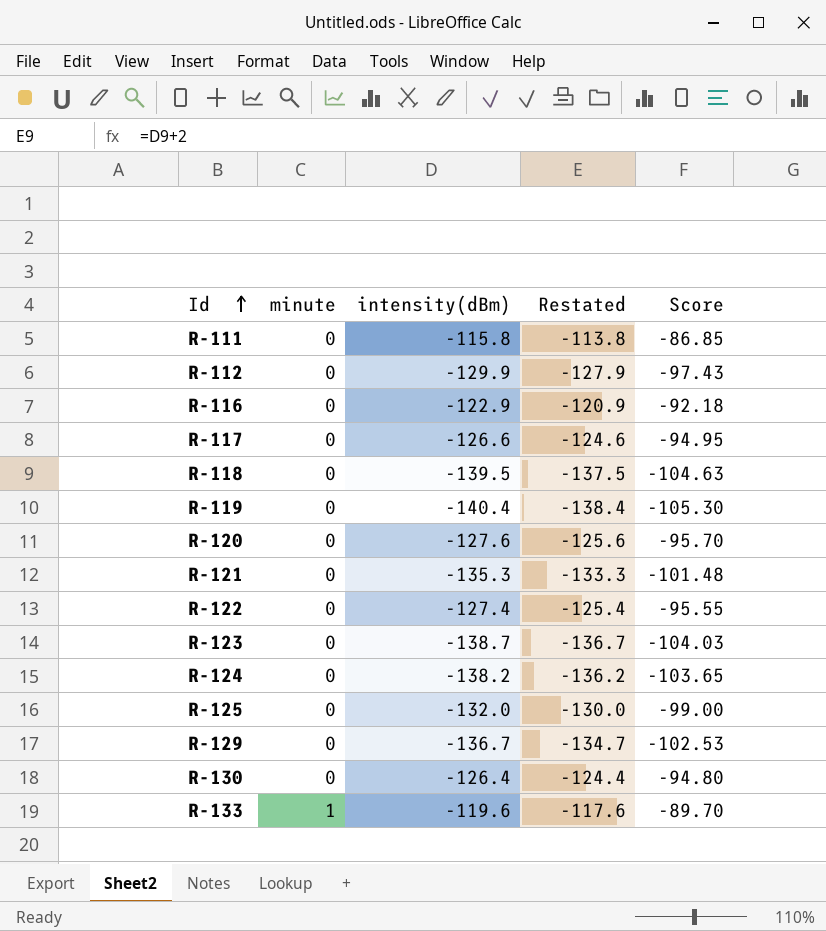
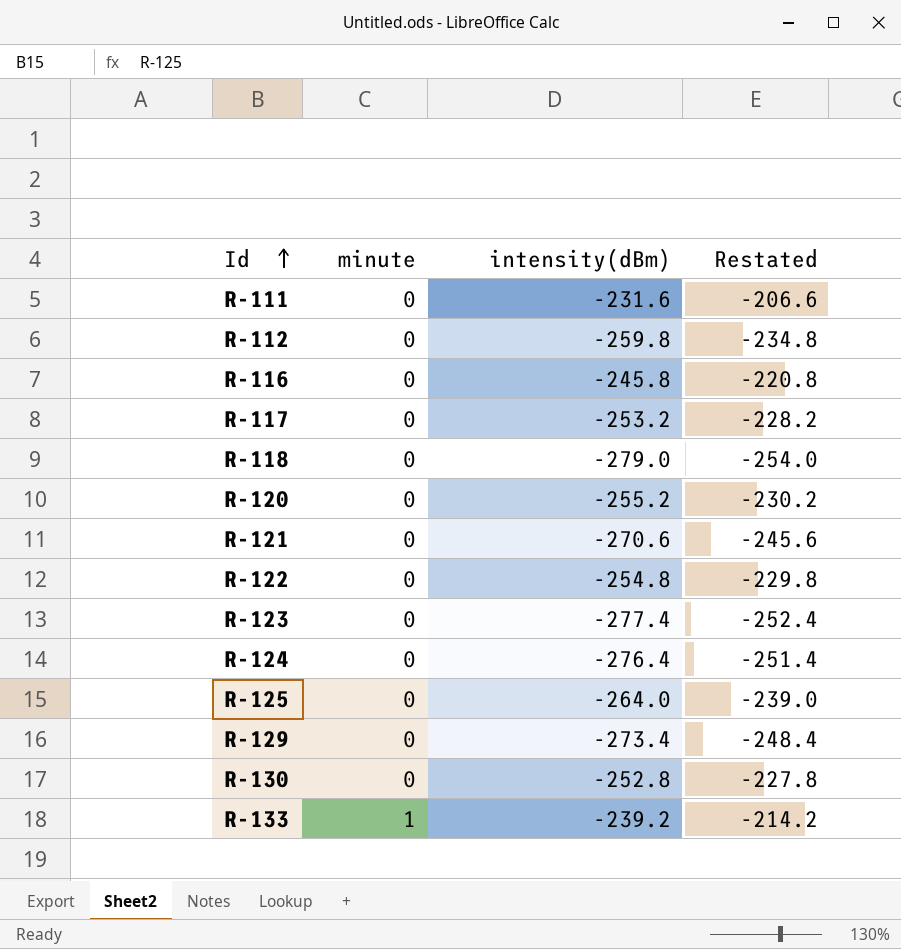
column Score | formula: [intensity(dBm)] * 0.75 -> none
column Restated | formula: [intensity(dBm)] + 2 -> [intensity(dBm)] + 25
row R-119: 0 | -140.4 | -138.4 | -105.30 -> none
R-111 | intensity(dBm): -115.8 -> -231.6
R-112 | intensity(dBm): -129.9 -> -259.8
R-116 | intensity(dBm): -122.9 -> -245.8
R-117 | intensity(dBm): -126.6 -> -253.2
R-118 | intensity(dBm): -139.5 -> -279.0
R-120 | intensity(dBm): -127.6 -> -255.2
R-121 | intensity(dBm): -135.3 -> -270.6
R-122 | intensity(dBm): -127.4 -> -254.8
R-123 | intensity(dBm): -138.7 -> -277.4
R-124 | intensity(dBm): -138.2 -> -276.4
R-125 | intensity(dBm): -132.0 -> -264.0
R-129 | intensity(dBm): -136.7 -> -273.4
R-130 | intensity(dBm): -126.4 -> -252.8
R-133 | intensity(dBm): -119.6 -> -239.2

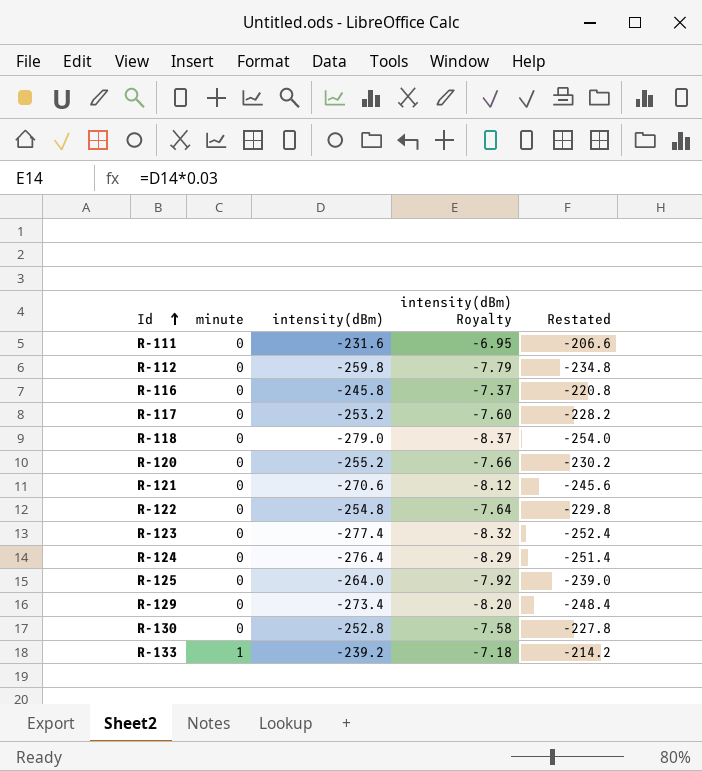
column intensity(dBm) Royalty | formula: none -> [intensity(dBm)] * 0.03

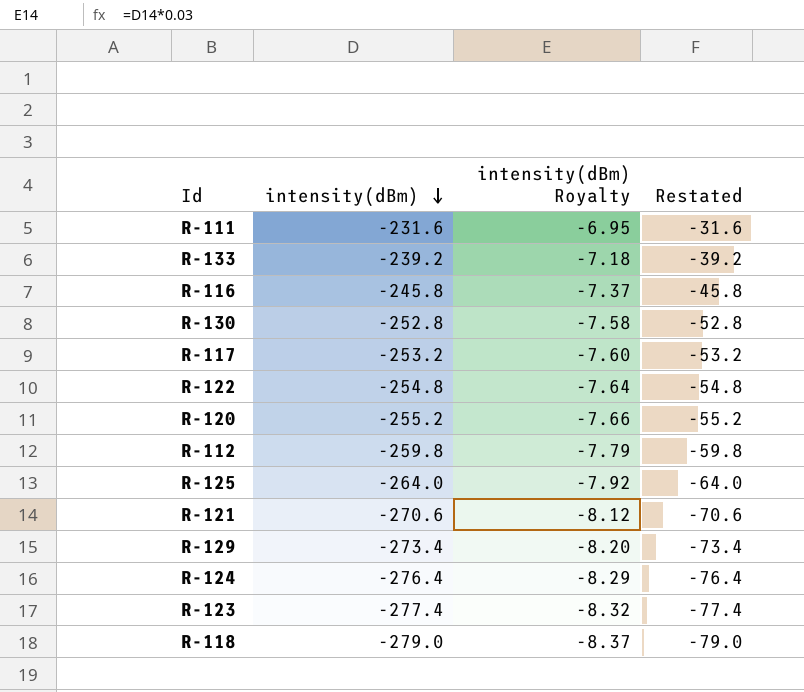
row order: Id ascending -> intensity(dBm) descending
column minute | position: 2 -> none
column Restated | formula: [intensity(dBm)] + 25 -> [intensity(dBm)] + 200

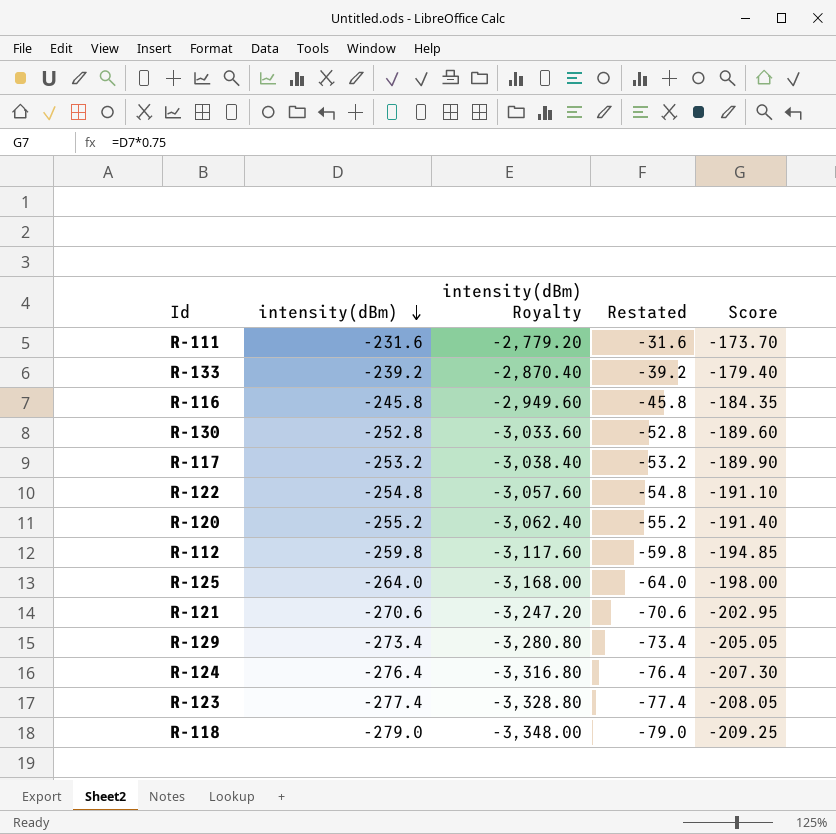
column intensity(dBm) Royalty | formula: [intensity(dBm)] * 0.03 -> [intensity(dBm)] * 12
column Score | formula: none -> [intensity(dBm)] * 0.75

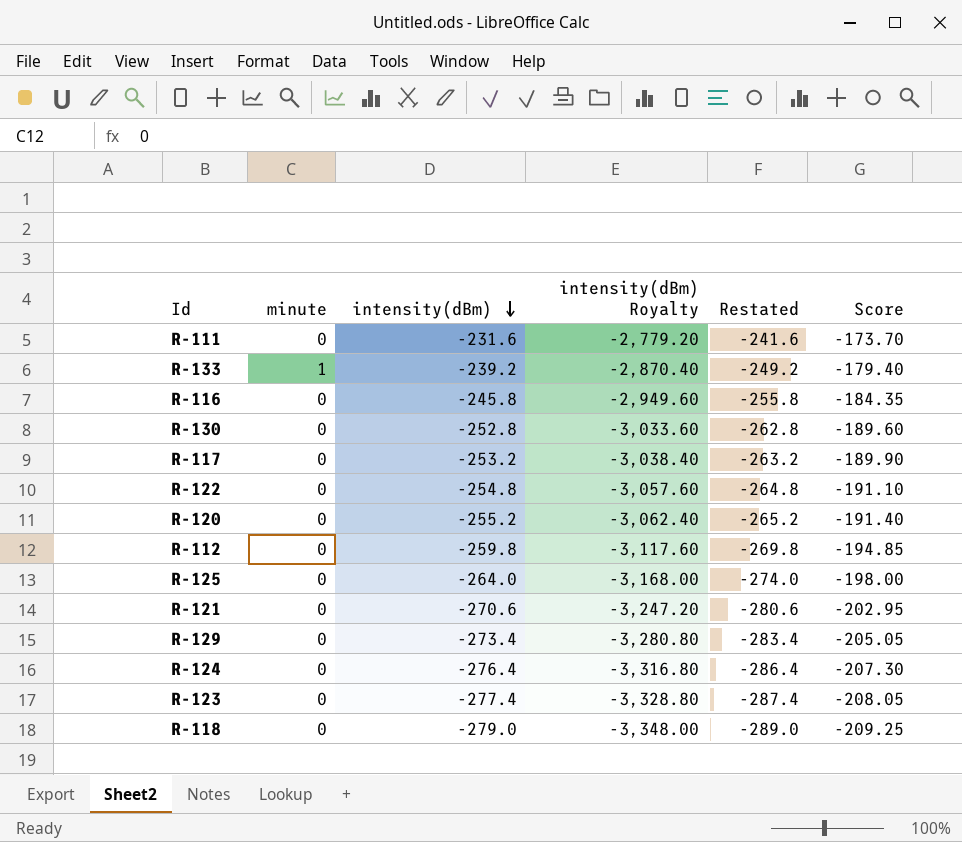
column minute | position: none -> 2
column Restated | formula: [intensity(dBm)] + 200 -> [intensity(dBm)] - 10

